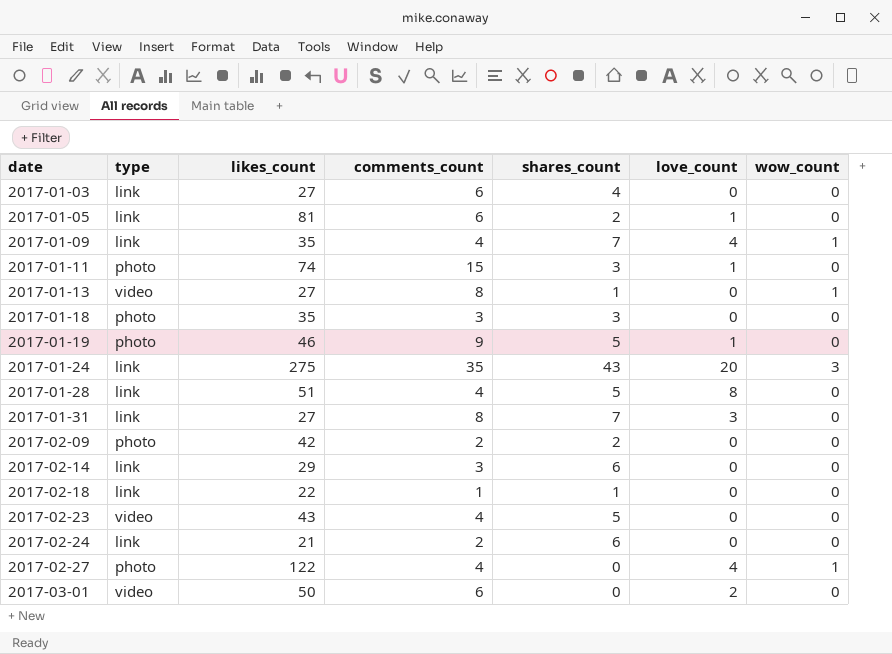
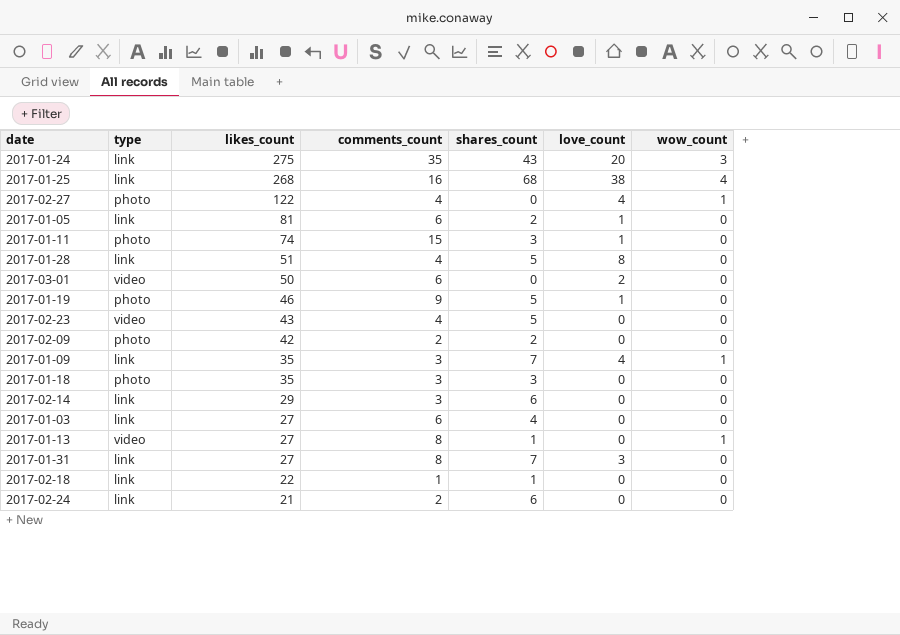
row order: date ascending -> likes_count descending
row 2017-01-25: none -> link | 268 | 16 | 68 | 38 | 4
2017-01-09 | comments_count: 4 -> 3

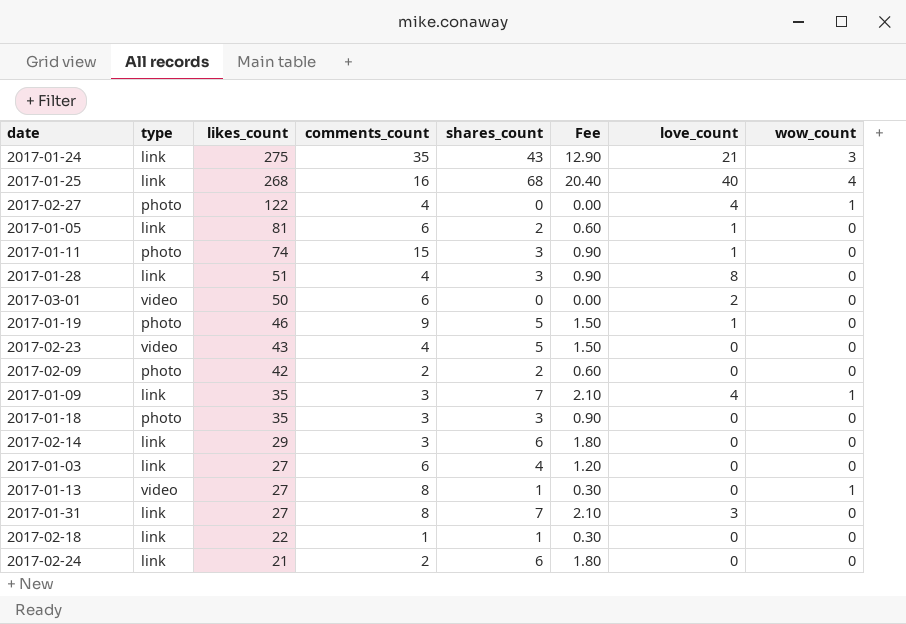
column Fee | formula: none -> [shares_count] * 0.3
2017-01-24 | love_count: 20 -> 21
2017-01-25 | love_count: 38 -> 40
2017-01-28 | shares_count: 5 -> 3

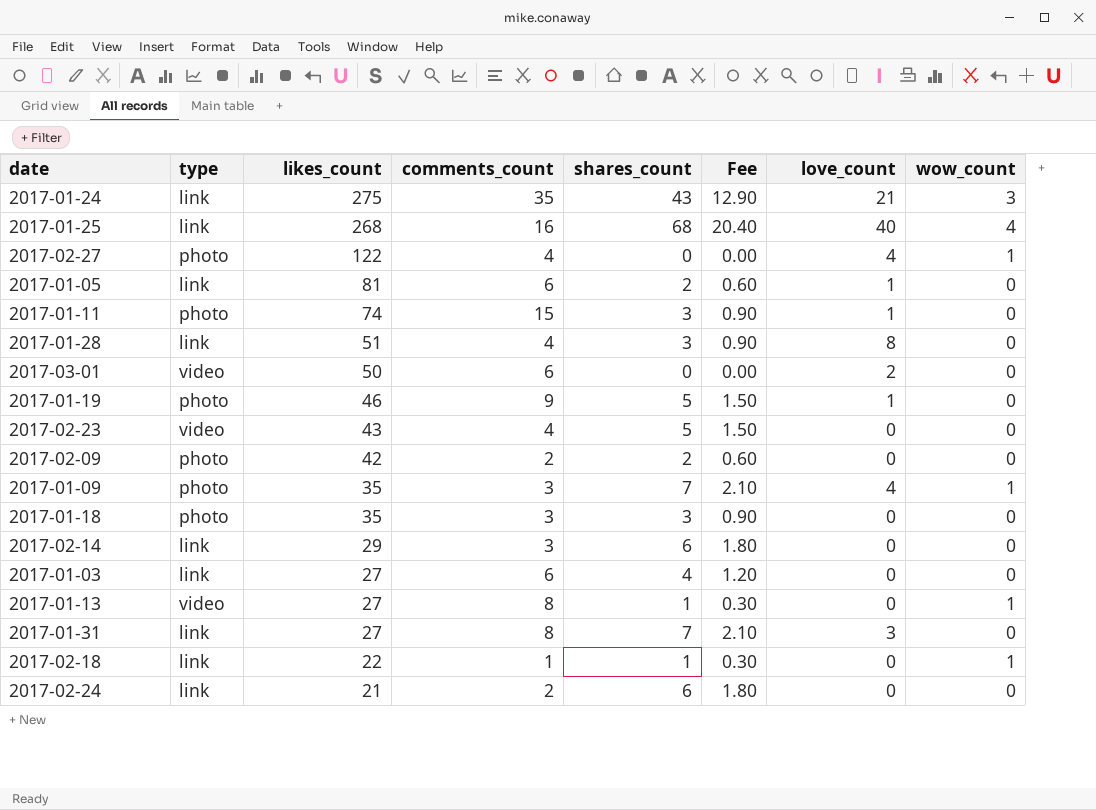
2017-01-09 | type: link -> photo
2017-02-18 | wow_count: 0 -> 1

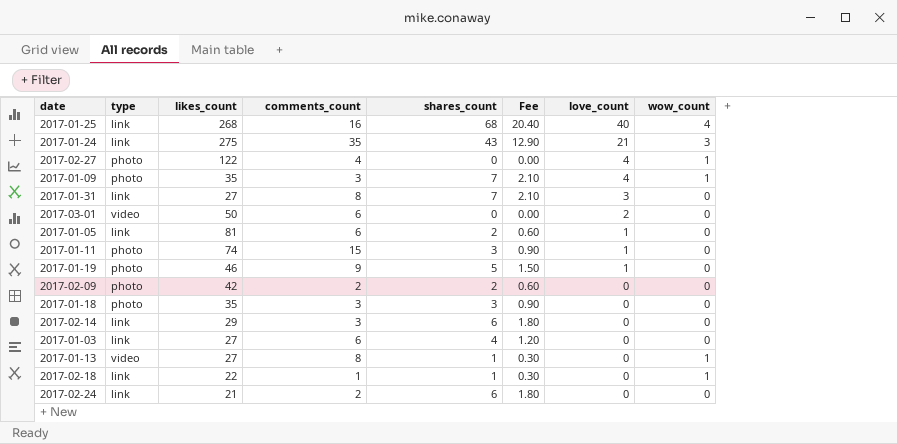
row order: likes_count descending -> love_count descending
row 2017-01-28: link | 51 | 4 | 3 | 0.90 | 8 | 0 -> none
row 2017-02-23: video | 43 | 4 | 5 | 1.50 | 0 | 0 -> none

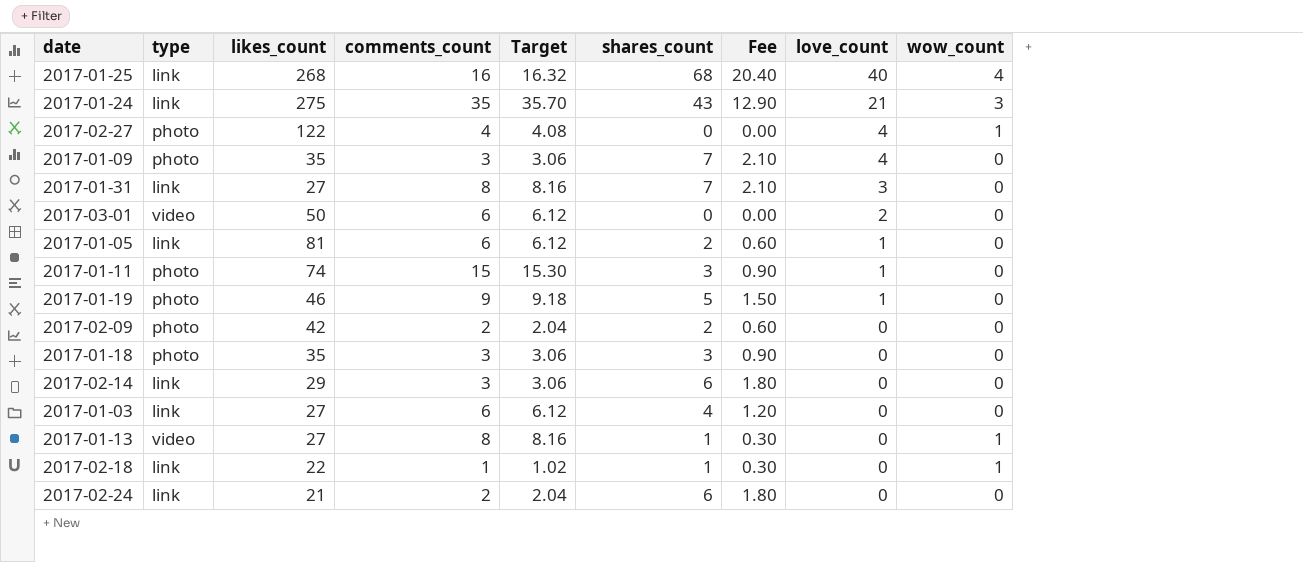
column Target | formula: none -> [comments_count] * 1.02
2017-01-09 | wow_count: 1 -> 0

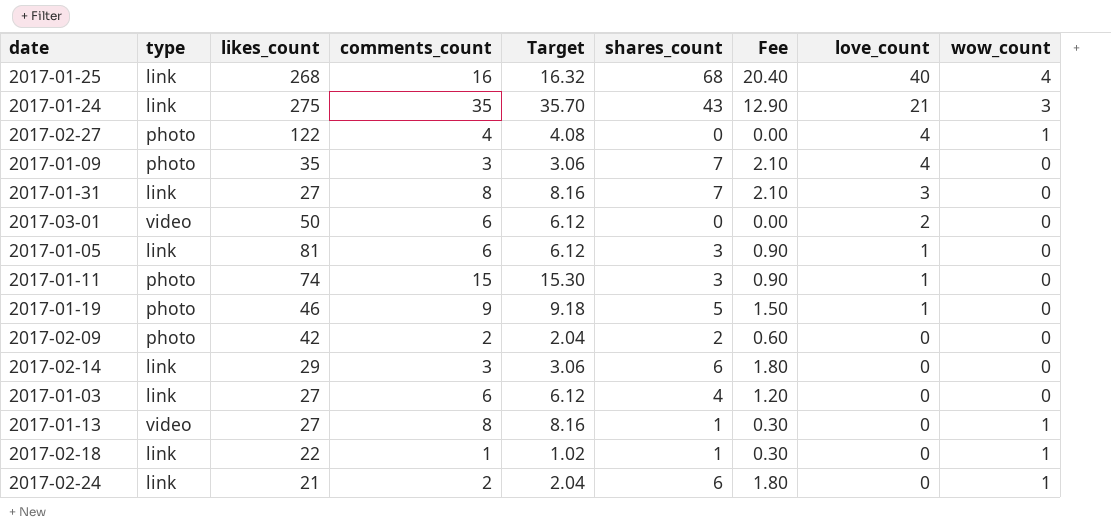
row 2017-01-18: photo | 35 | 3 | 3.06 | 3 | 0.90 | 0 | 0 -> none
2017-01-05 | shares_count: 2 -> 3
2017-01-05 | Fee: 0.60 -> 0.90
2017-02-24 | wow_count: 0 -> 1

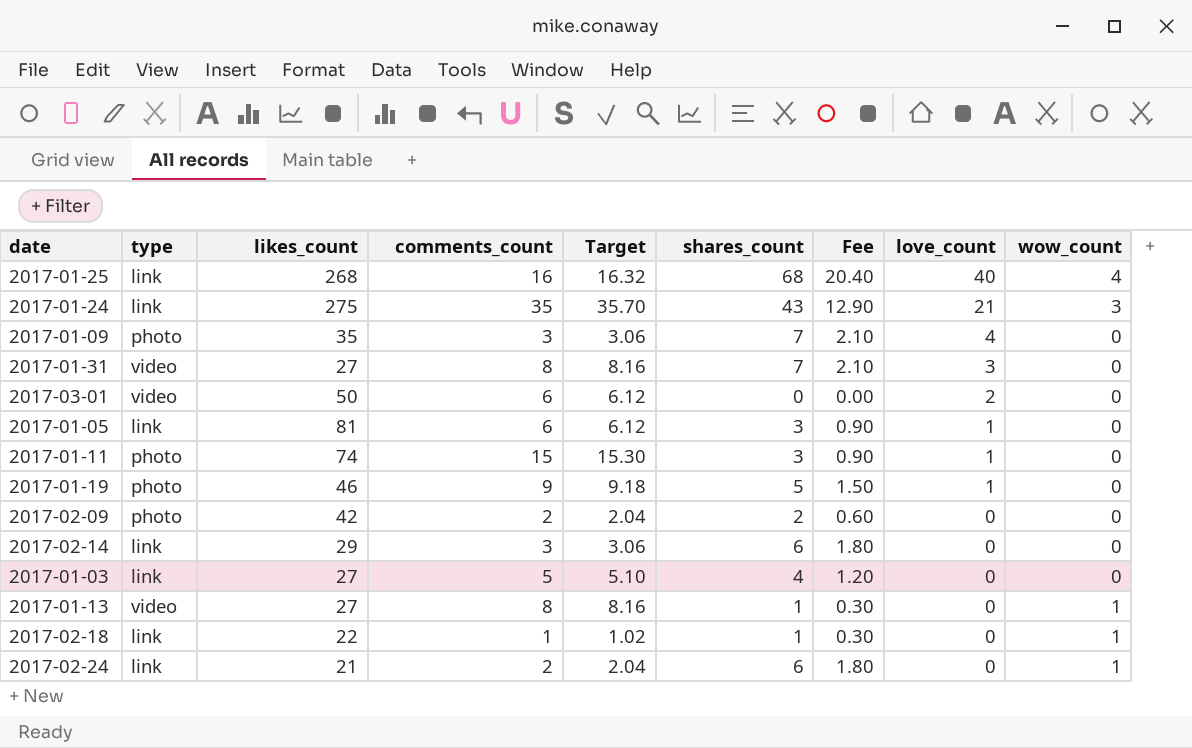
row 2017-02-27: photo | 122 | 4 | 4.08 | 0 | 0.00 | 4 | 1 -> none
2017-01-31 | type: link -> video
2017-01-03 | comments_count: 6 -> 5
2017-01-03 | Target: 6.12 -> 5.10

